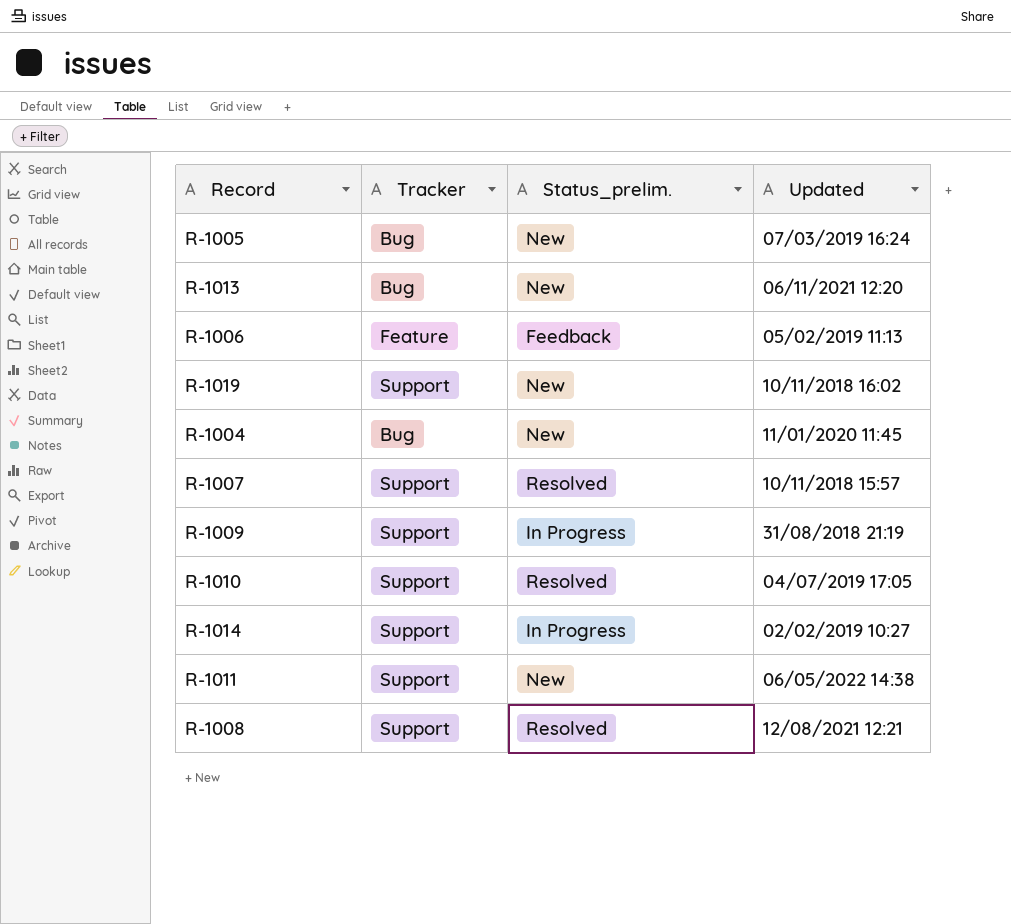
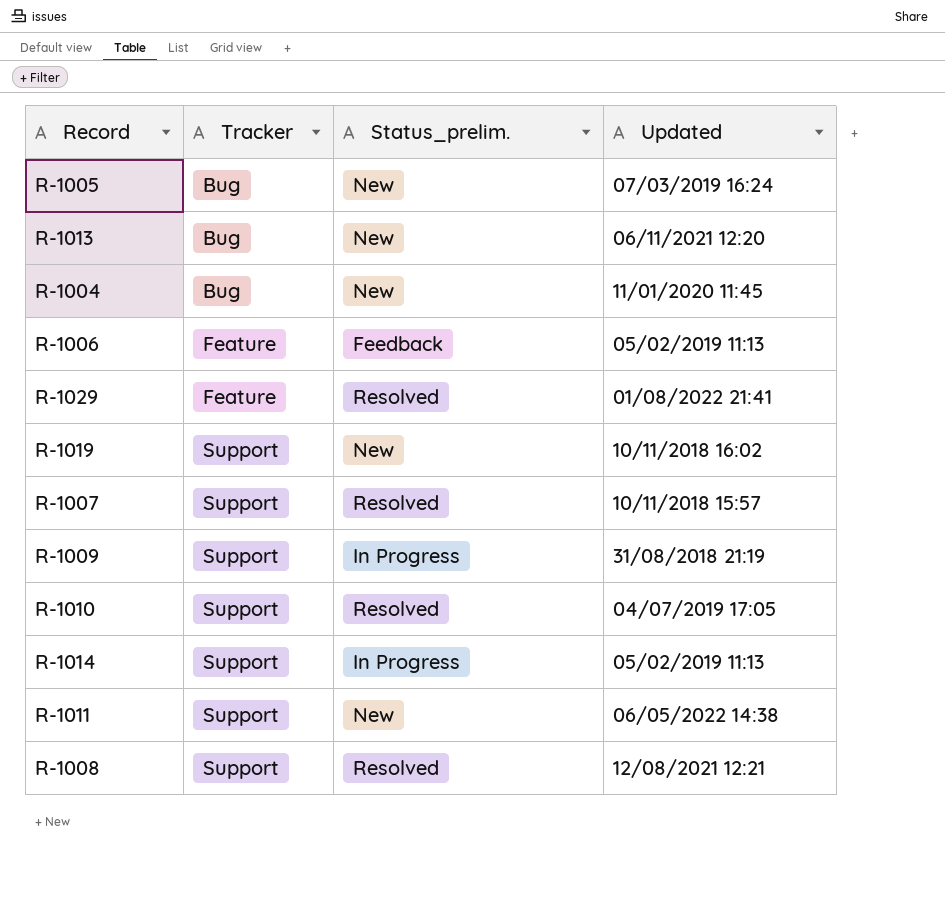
row order: none -> Tracker ascending
row R-1029: none -> Feature | Resolved | 01/08/2022 21:41
R-1014 | Updated: 02/02/2019 10:27 -> 05/02/2019 11:13

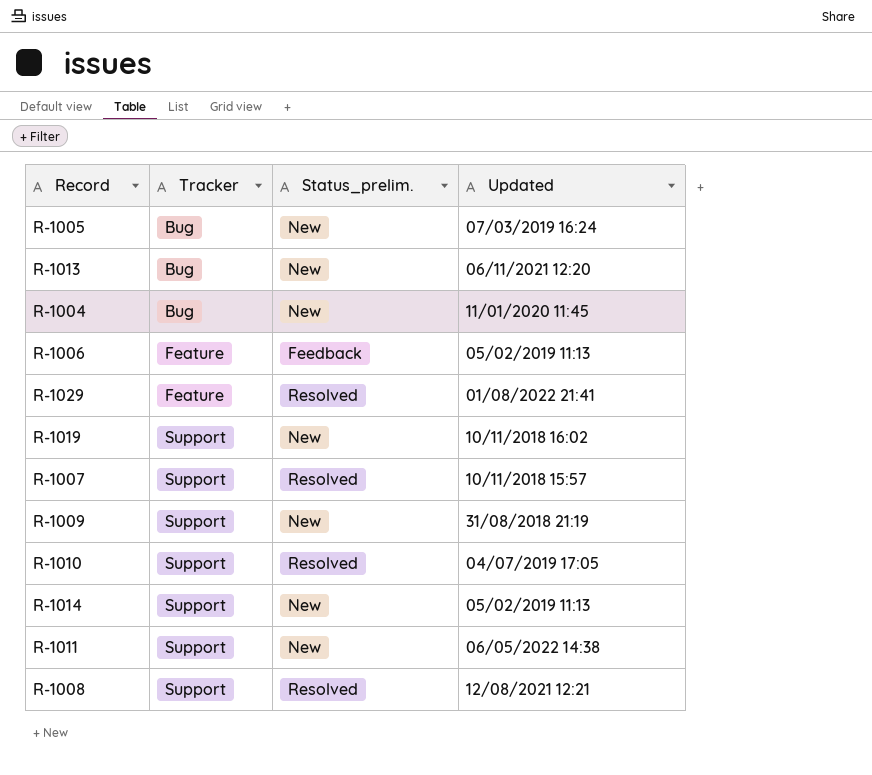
R-1009 | Status_prelim.: In Progress -> New
R-1014 | Status_prelim.: In Progress -> New

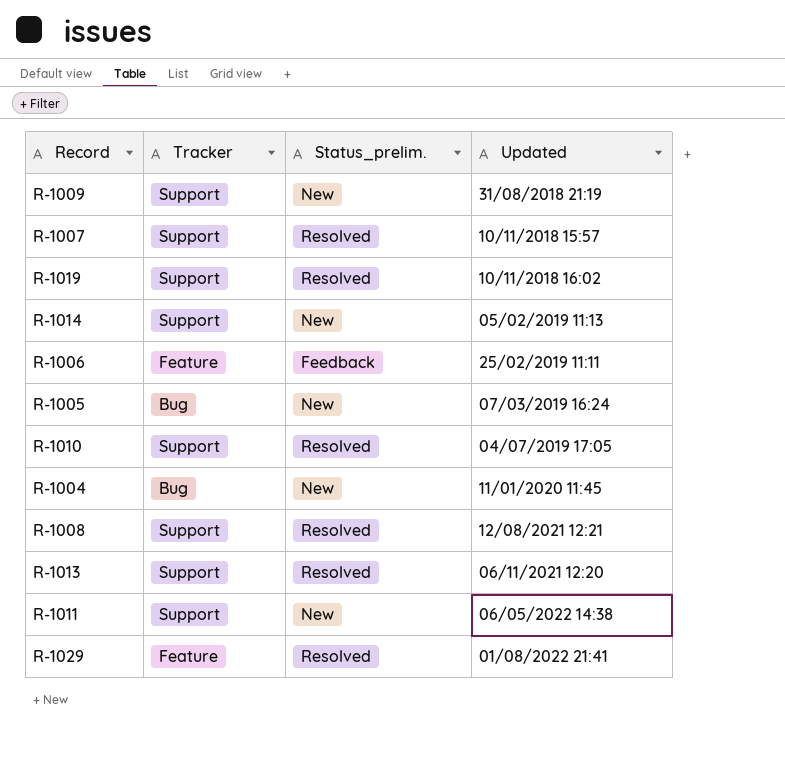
row order: Tracker ascending -> Updated ascending
R-1019 | Status_prelim.: New -> Resolved
R-1006 | Updated: 05/02/2019 11:13 -> 25/02/2019 11:11
R-1013 | Tracker: Bug -> Support
R-1013 | Status_prelim.: New -> Resolved

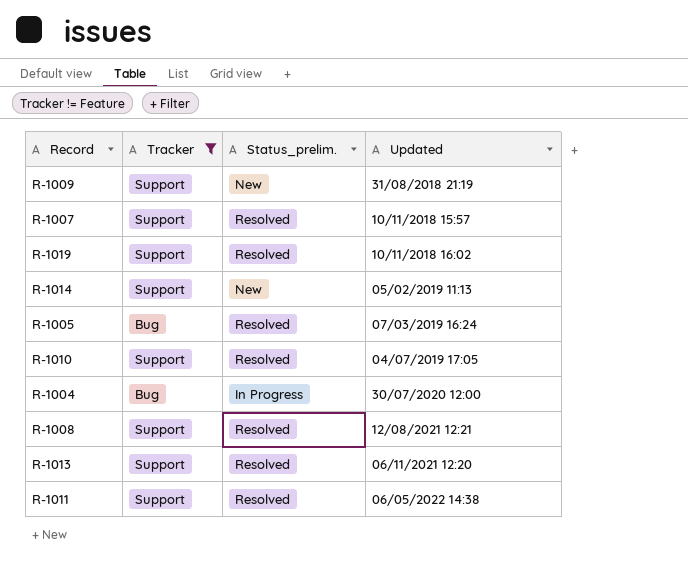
filter: none -> Tracker != Feature
R-1005 | Status_prelim.: New -> Resolved
R-1004 | Status_prelim.: New -> In Progress
R-1004 | Updated: 11/01/2020 11:45 -> 30/07/2020 12:00
R-1011 | Status_prelim.: New -> Resolved

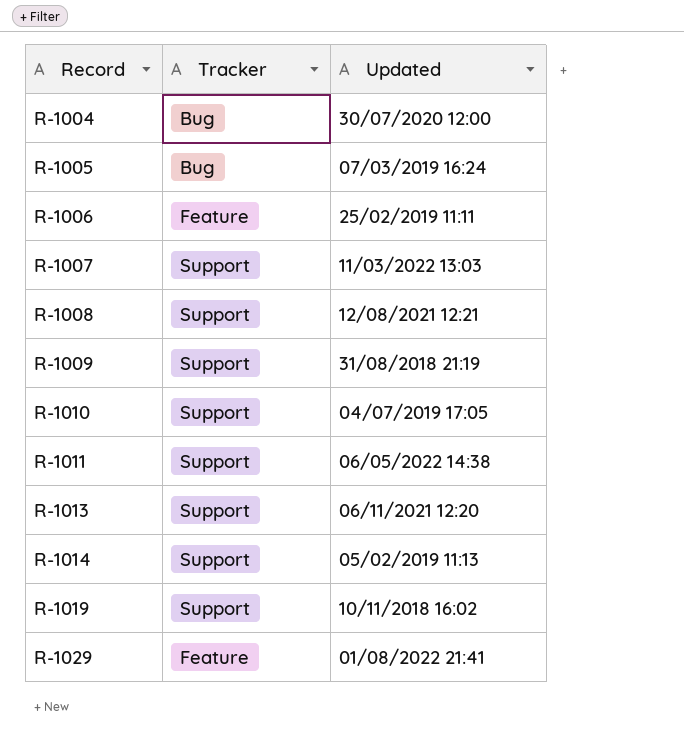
filter: Tracker != Feature -> none
row order: Updated ascending -> Record ascending
column Status_prelim. | position: 3 -> none
R-1007 | Updated: 10/11/2018 15:57 -> 11/03/2022 13:03

